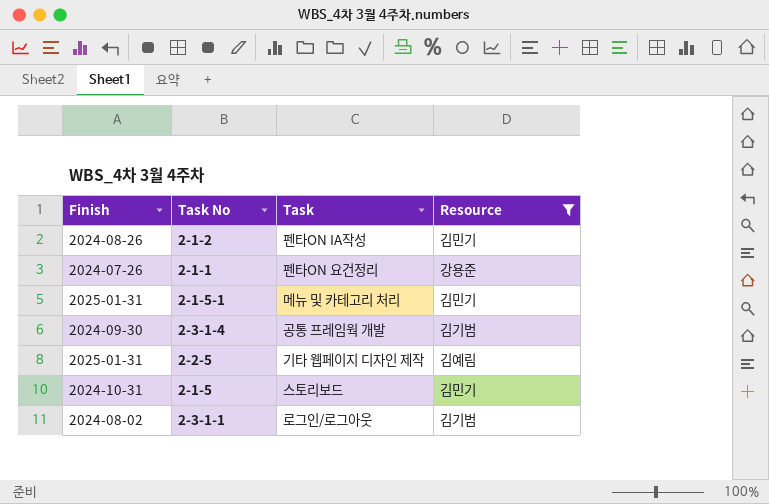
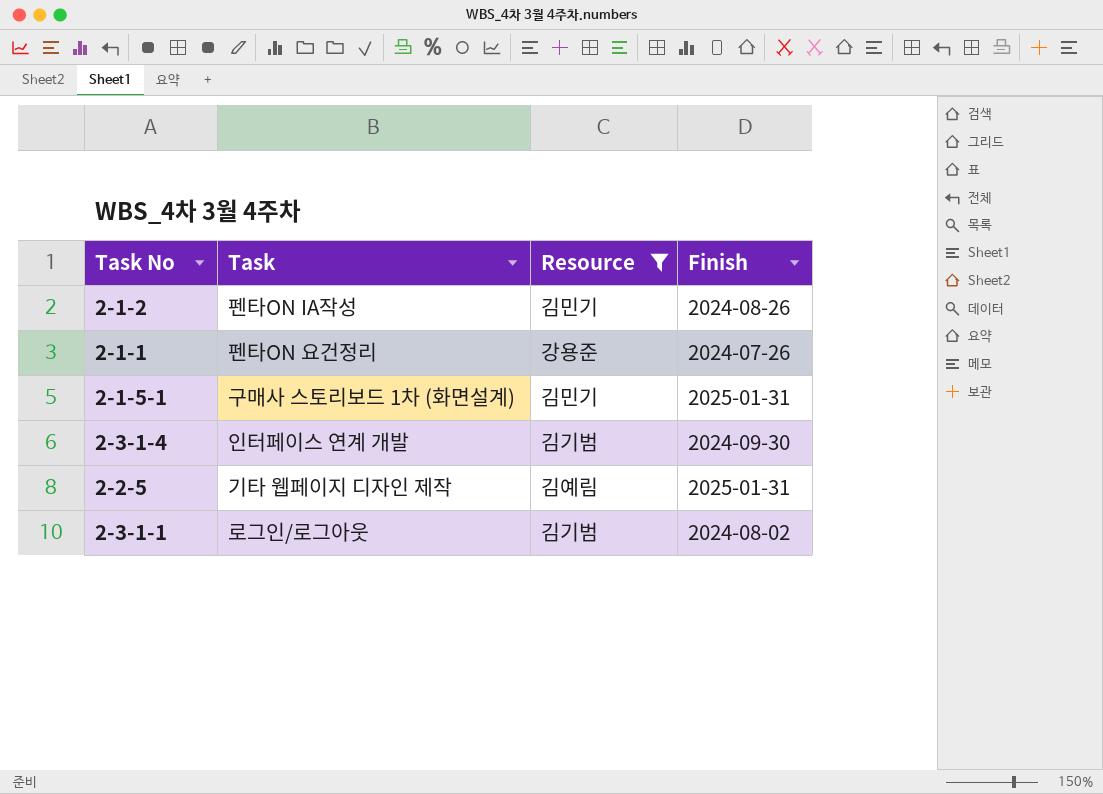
column Finish | position: 1 -> 4
row 2-1-5: 2024-10-31 | 스토리보드 | 김민기 -> none
2-1-5-1 | Task: 메뉴 및 카테고리 처리 -> 구매사 스토리보드 1차 (화면설계)
2-3-1-4 | Task: 공통 프레임웍 개발 -> 인터페이스 연계 개발

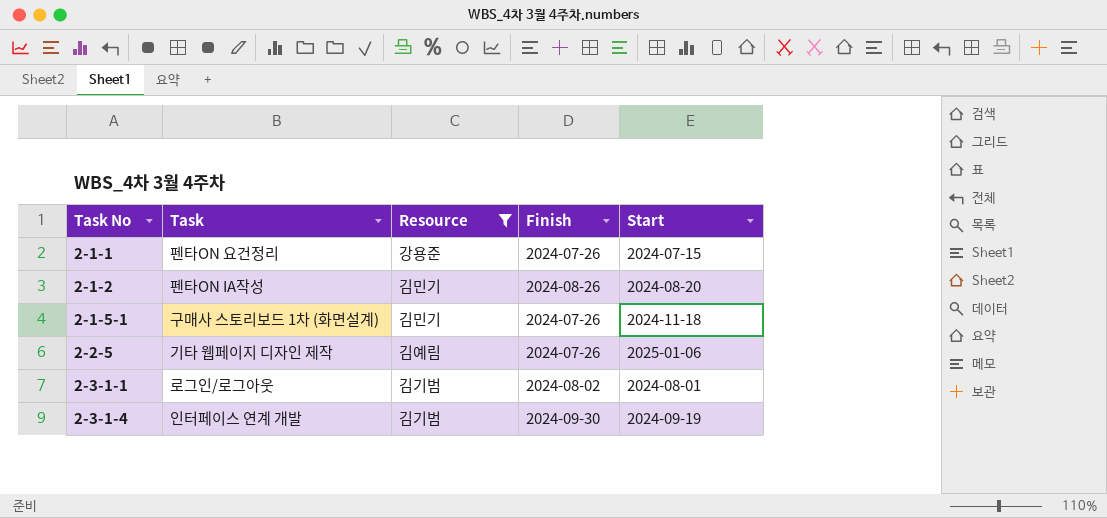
row order: none -> Task No ascending
column Start | position: none -> 5
2-1-5-1 | Finish: 2025-01-31 -> 2024-07-26
2-2-5 | Finish: 2025-01-31 -> 2024-07-26

